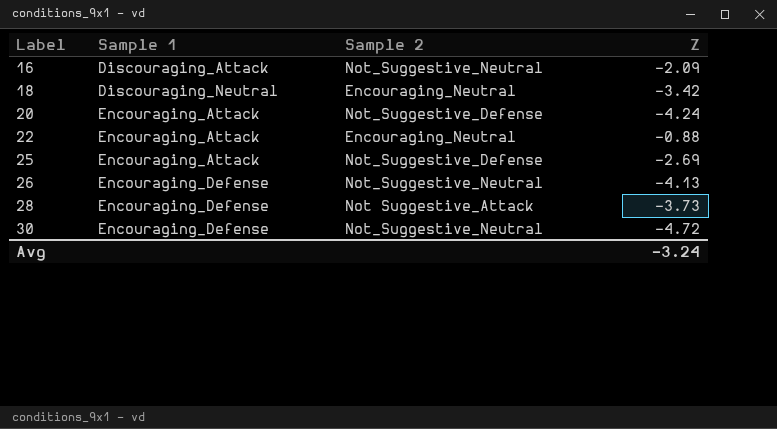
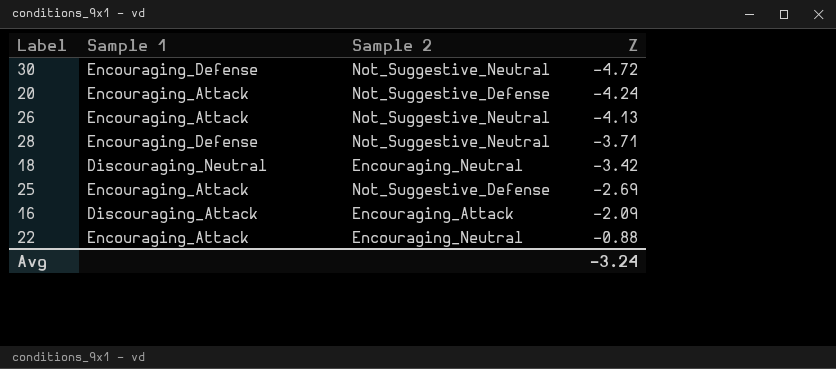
row order: Label ascending -> Z ascending
26 | Sample 1: Encouraging_Defense -> Encouraging_Attack
28 | Sample 2: Not Suggestive_Attack -> Not_Suggestive_Neutral
28 | Z: -3.73 -> -3.71
16 | Sample 2: Not_Suggestive_Neutral -> Encouraging_Attack

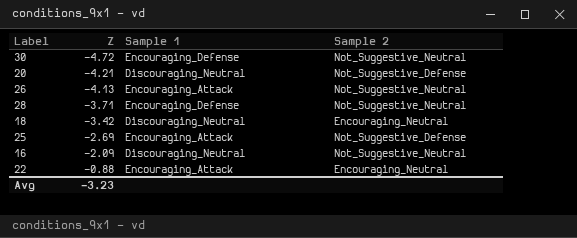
column Z | position: 4 -> 2
20 | Z: -4.24 -> -4.21
20 | Sample 1: Encouraging_Attack -> Discouraging_Neutral
16 | Sample 1: Discouraging_Attack -> Discouraging_Neutral
16 | Sample 2: Encouraging_Attack -> Not_Suggestive_Neutral
Avg | Z: -3.24 -> -3.23

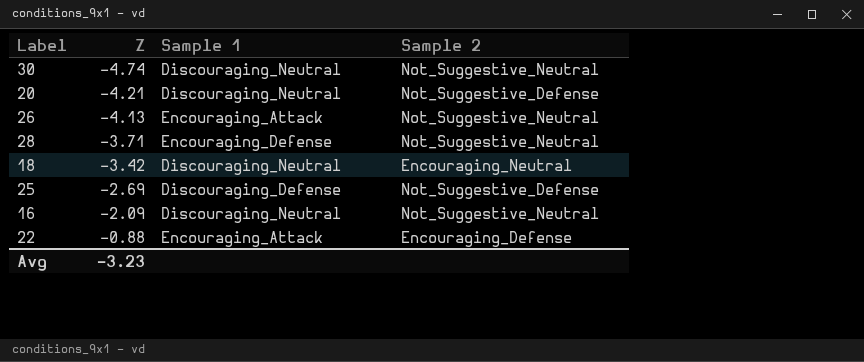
30 | Z: -4.72 -> -4.74
30 | Sample 1: Encouraging_Defense -> Discouraging_Neutral
25 | Sample 1: Encouraging_Attack -> Discouraging_Defense
22 | Sample 2: Encouraging_Neutral -> Encouraging_Defense

